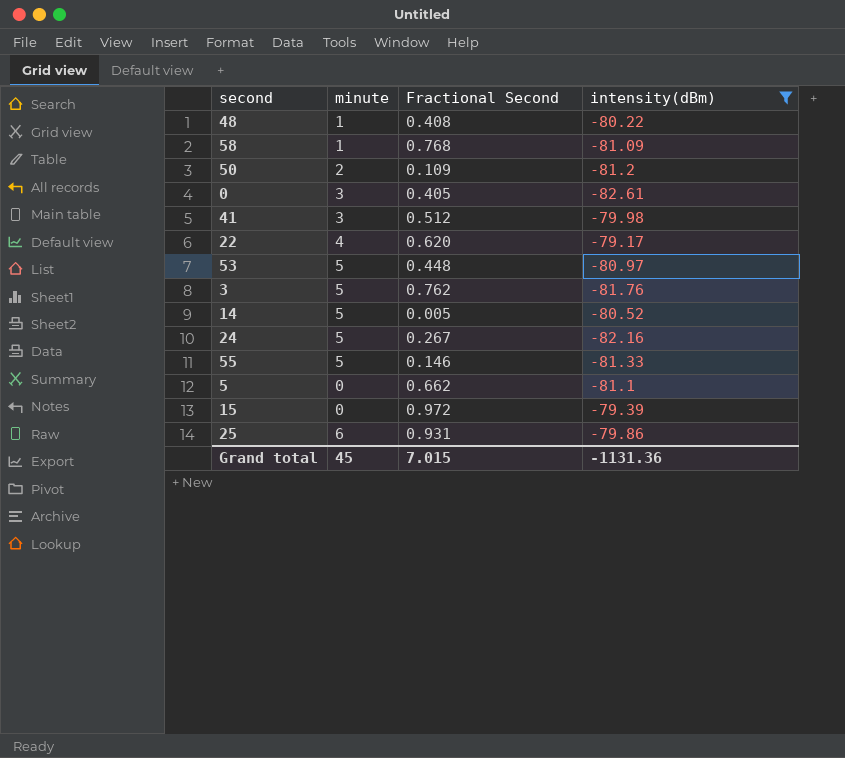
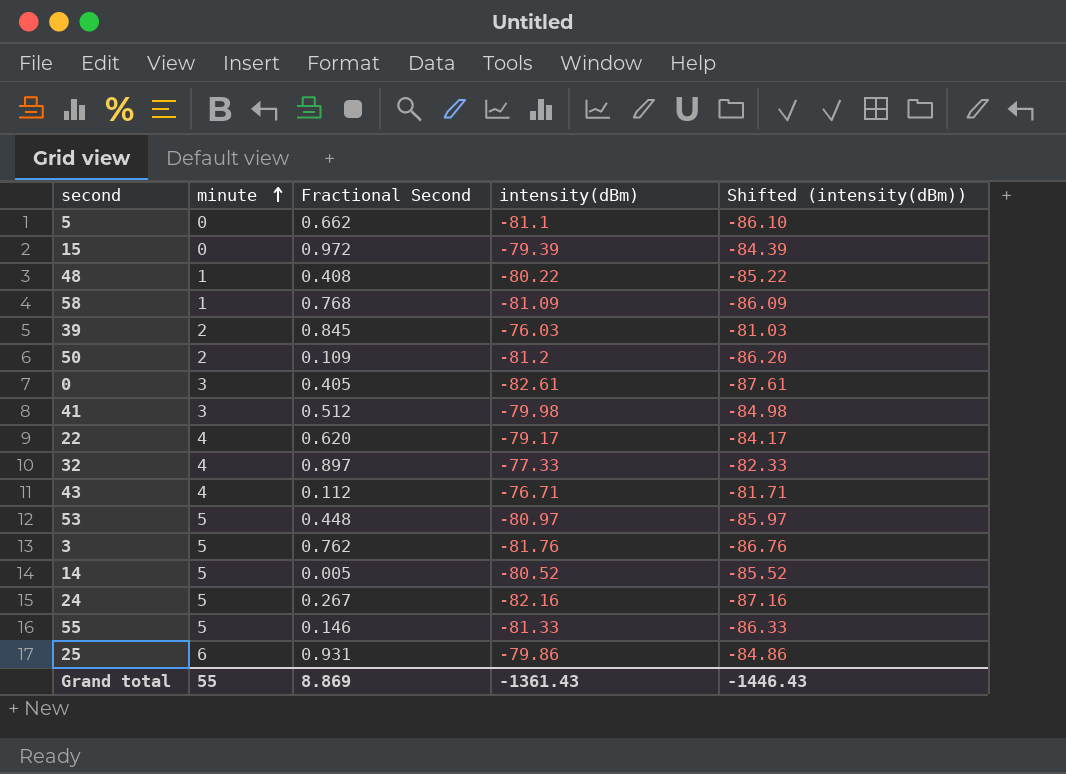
filter: intensity(dBm) <= -79.17 -> none
row order: none -> minute ascending
column Shifted (intensity(dBm)) | formula: none -> [intensity(dBm)] - 5
Grand total | minute: 45 -> 55
Grand total | Fractional Second: 7.015 -> 8.869
Grand total | intensity(dBm): -1131.36 -> -1361.43

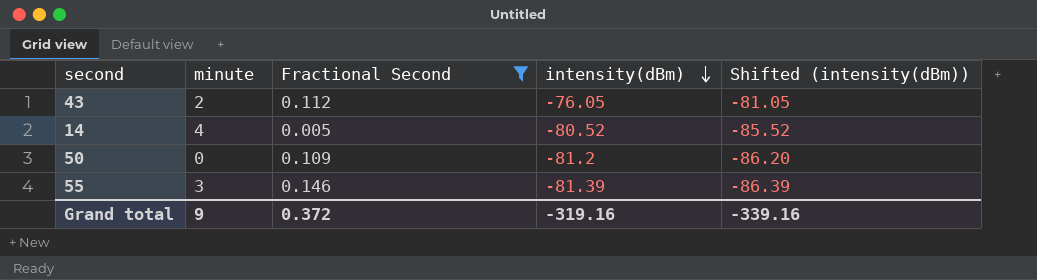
filter: none -> Fractional Second <= 0.146
row order: minute ascending -> intensity(dBm) descending
43 | minute: 4 -> 2
43 | intensity(dBm): -76.71 -> -76.05
43 | Shifted (intensity(dBm)): -81.71 -> -81.05
14 | minute: 5 -> 4
50 | minute: 2 -> 0
55 | minute: 5 -> 3
55 | intensity(dBm): -81.33 -> -81.39
55 | Shifted (intensity(dBm)): -86.33 -> -86.39
Grand total | minute: 55 -> 9
Grand total | Fractional Second: 8.869 -> 0.372
Grand total | intensity(dBm): -1361.43 -> -319.16
Grand total | Shifted (intensity(dBm)): -1446.43 -> -339.16

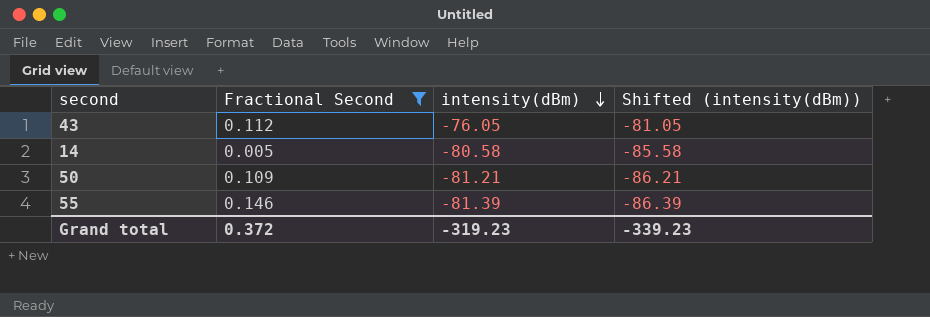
column minute | position: 2 -> none
14 | intensity(dBm): -80.52 -> -80.58
14 | Shifted (intensity(dBm)): -85.52 -> -85.58
50 | intensity(dBm): -81.2 -> -81.21
50 | Shifted (intensity(dBm)): -86.20 -> -86.21
Grand total | intensity(dBm): -319.16 -> -319.23
Grand total | Shifted (intensity(dBm)): -339.16 -> -339.23

